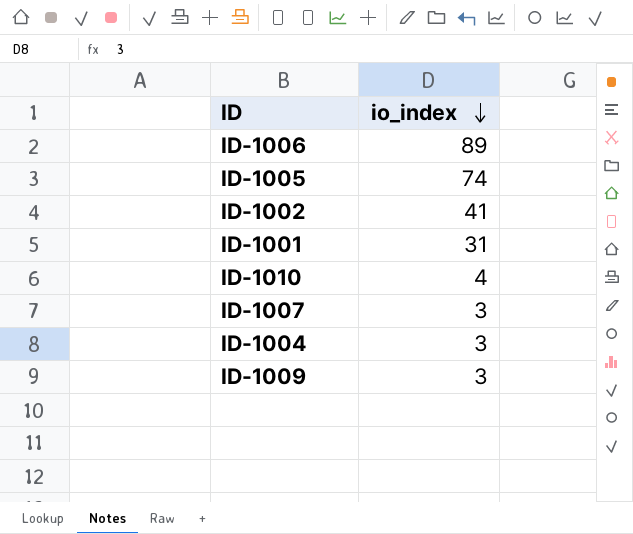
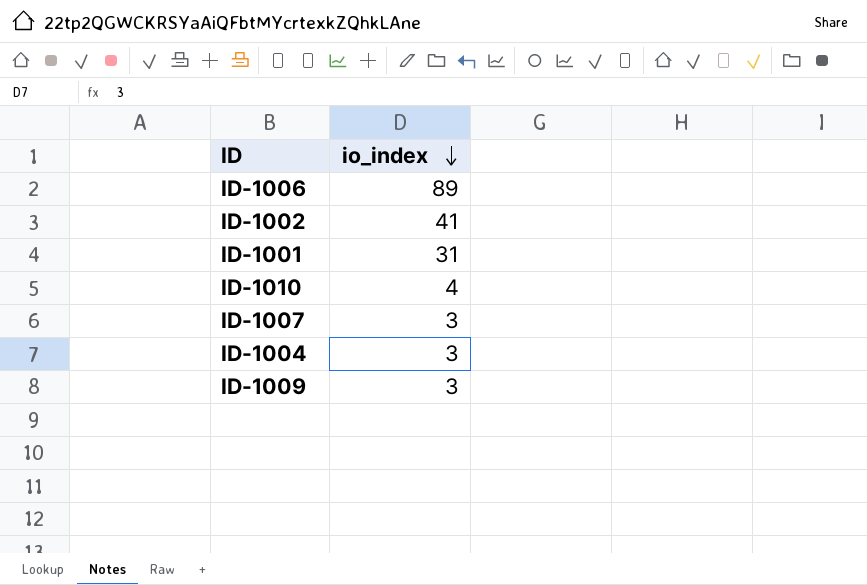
row ID-1005: 74 -> none

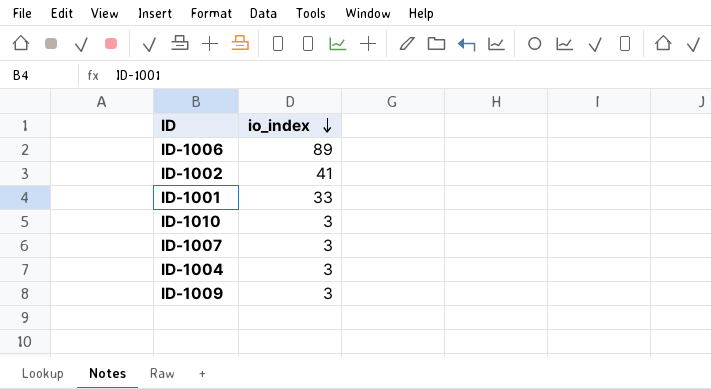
ID-1001 | io_index: 31 -> 33
ID-1010 | io_index: 4 -> 3

